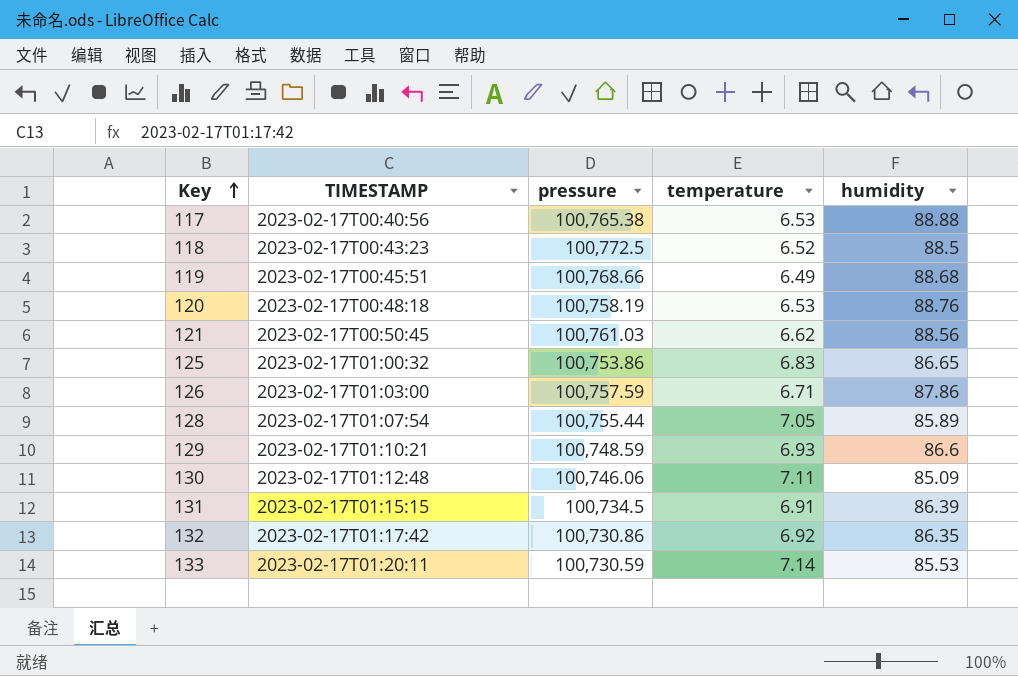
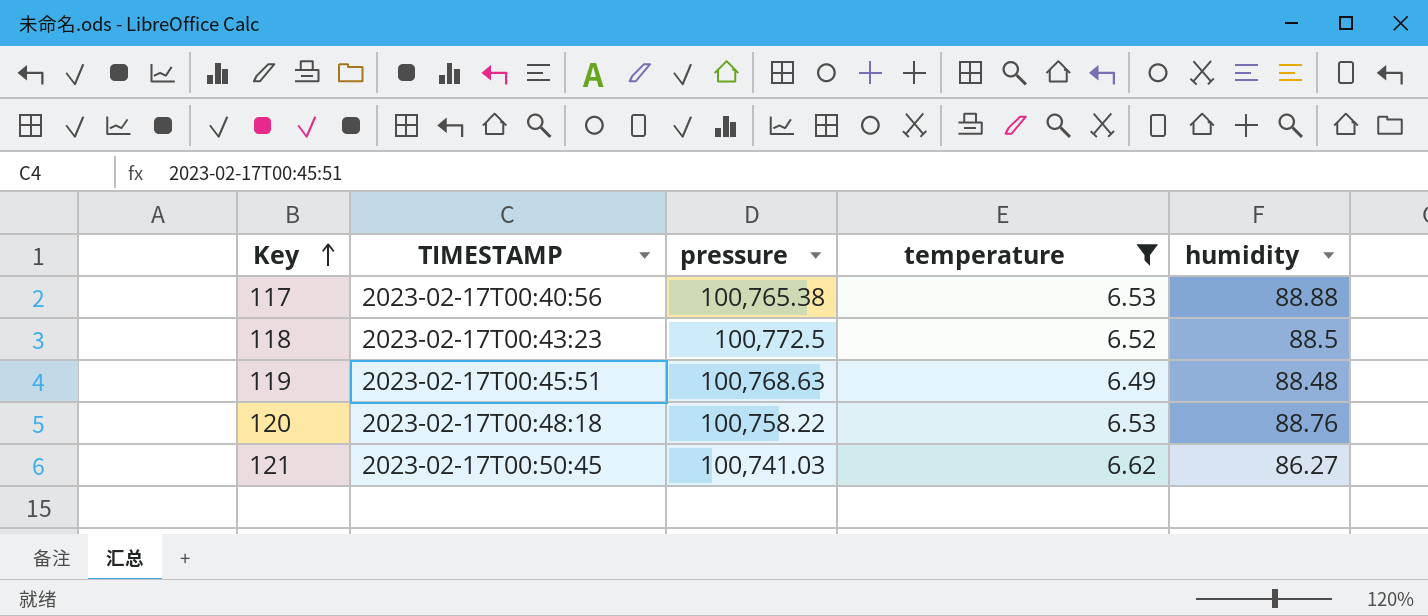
filter: none -> temperature <= 6.62
119 | pressure: 100,768.66 -> 100,768.63
119 | humidity: 88.68 -> 88.48
120 | pressure: 100,758.19 -> 100,758.22
121 | pressure: 100,761.03 -> 100,741.03
121 | humidity: 88.56 -> 86.27

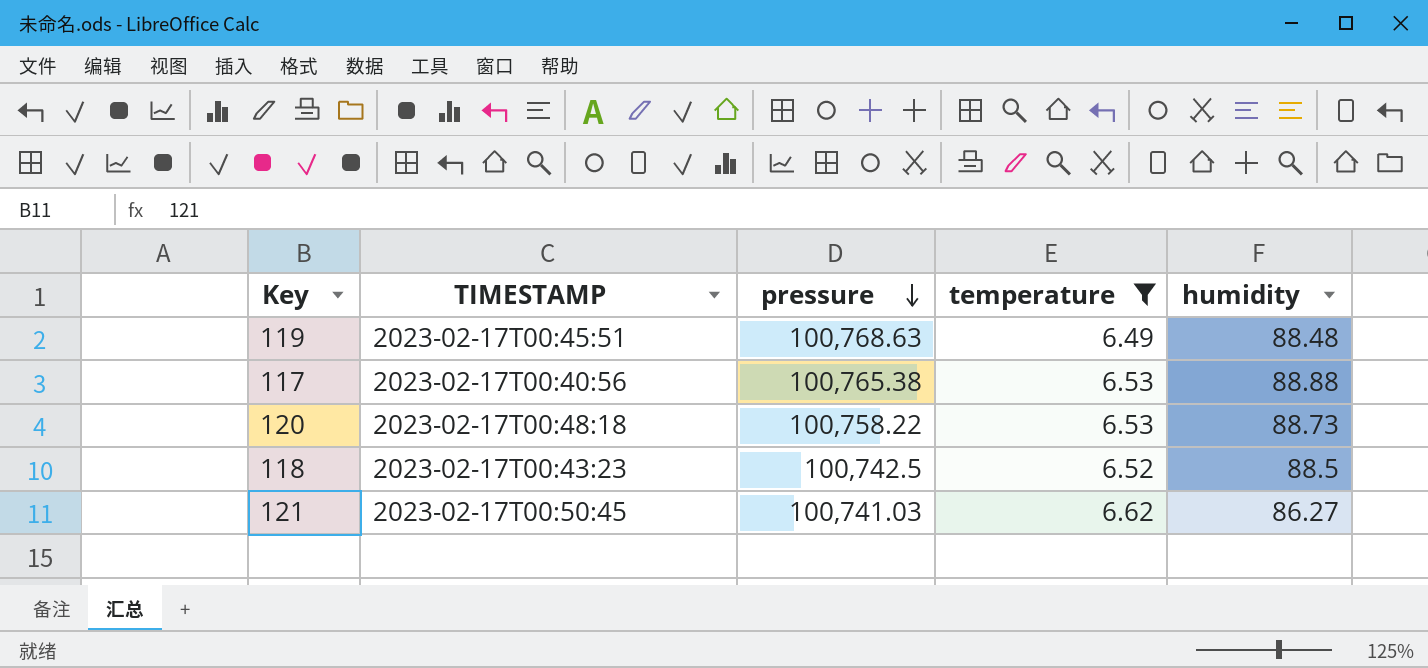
row order: Key ascending -> pressure descending
120 | humidity: 88.76 -> 88.73
118 | pressure: 100,772.5 -> 100,742.5

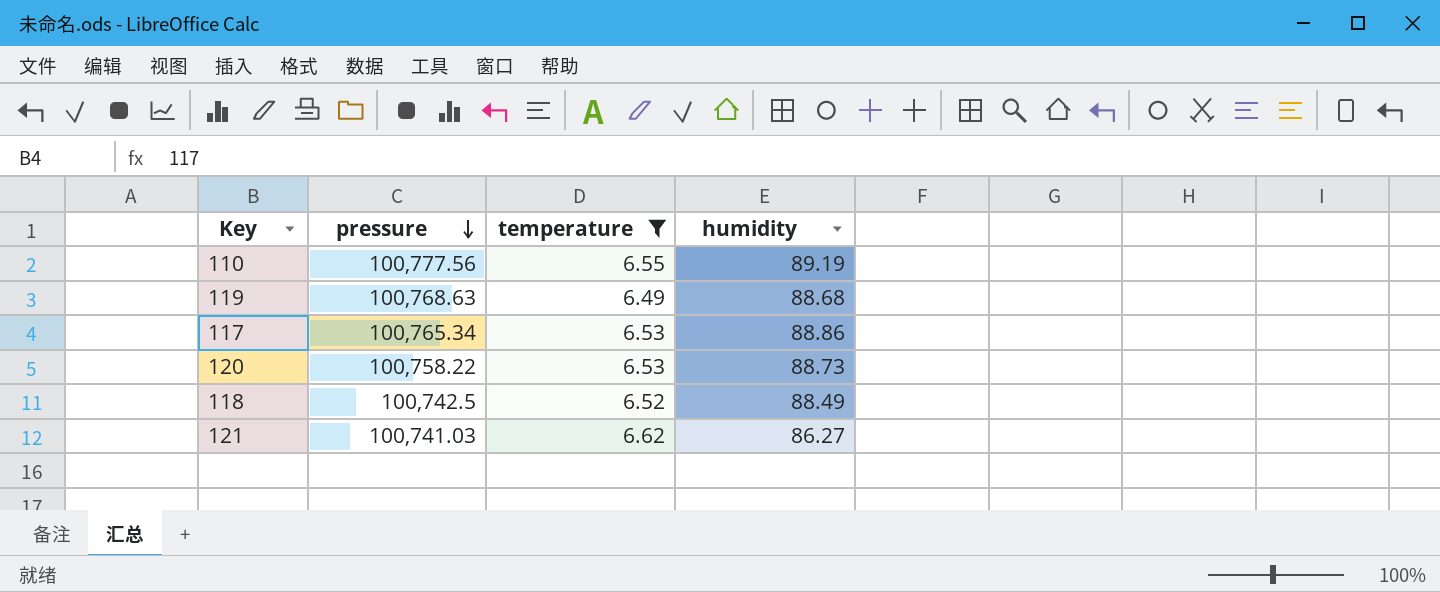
column TIMESTAMP | position: 2 -> none
row 110: none -> 100,777.56 | 6.55 | 89.19
119 | humidity: 88.48 -> 88.68
117 | pressure: 100,765.38 -> 100,765.34
117 | humidity: 88.88 -> 88.86
118 | humidity: 88.5 -> 88.49

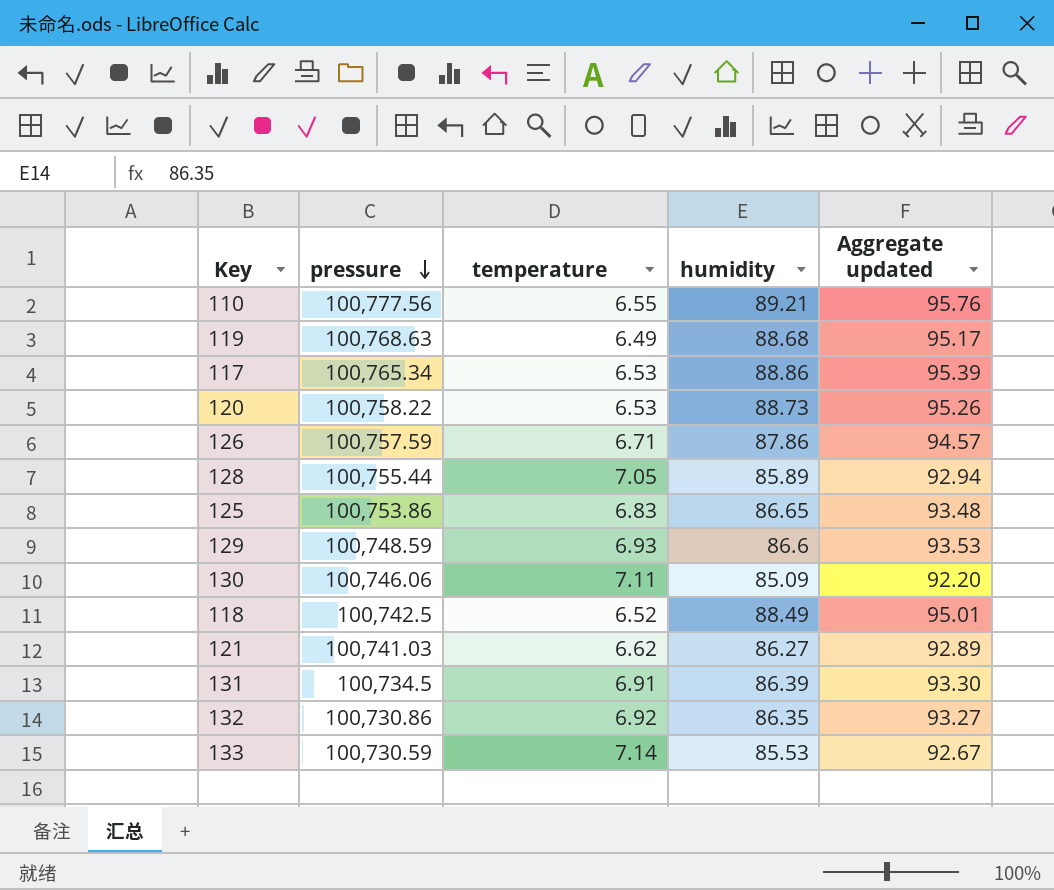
filter: temperature <= 6.62 -> none
column Aggregate updated | formula: none -> [temperature] + [humidity]
110 | humidity: 89.19 -> 89.21

